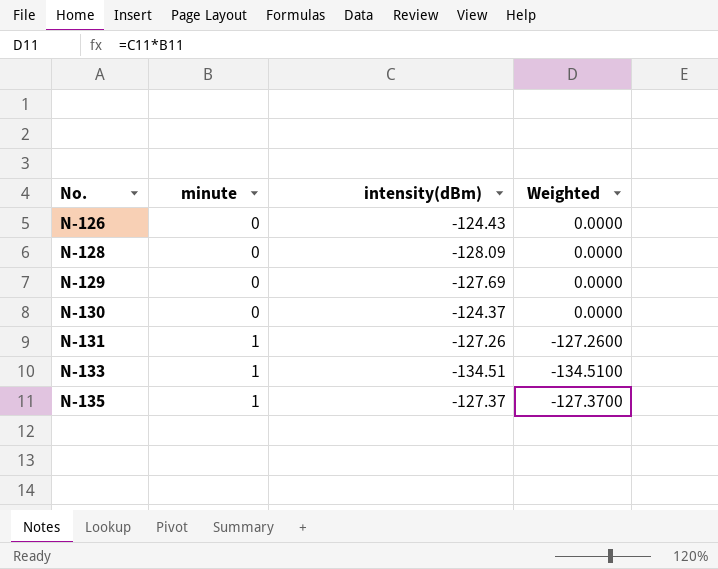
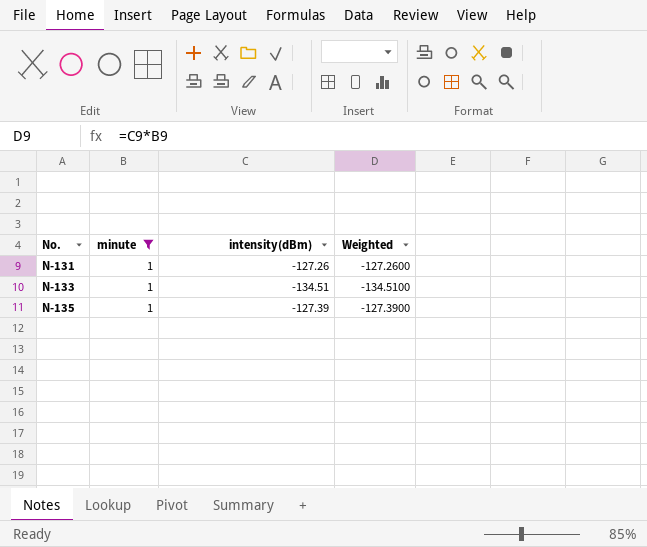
filter: none -> minute = 1
N-135 | intensity(dBm): -127.37 -> -127.39
N-135 | Weighted: -127.3700 -> -127.3900

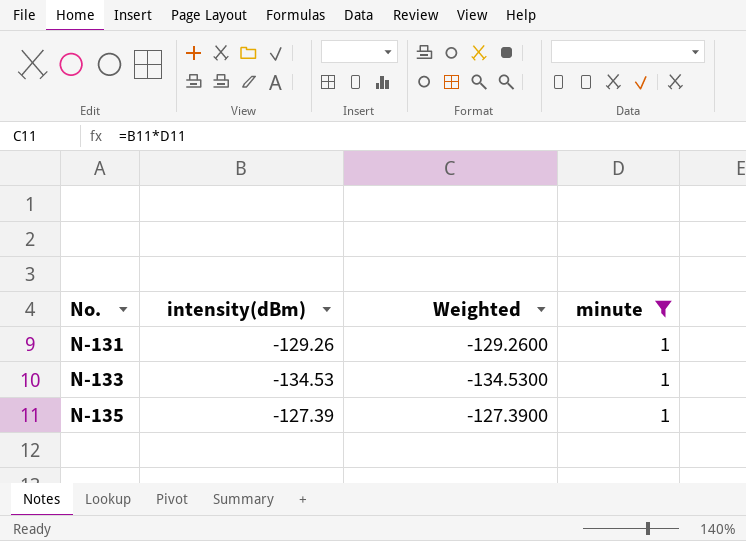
column minute | position: 2 -> 4
N-131 | intensity(dBm): -127.26 -> -129.26
N-131 | Weighted: -127.2600 -> -129.2600
N-133 | intensity(dBm): -134.51 -> -134.53
N-133 | Weighted: -134.5100 -> -134.5300

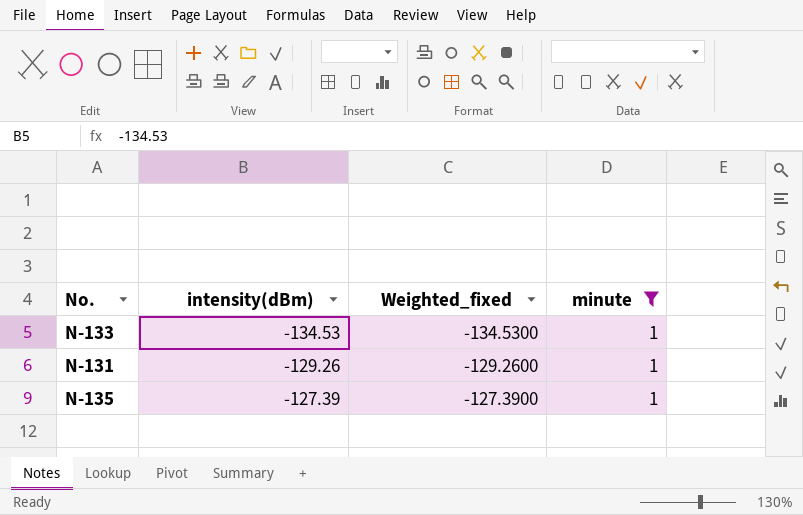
row order: No. ascending -> intensity(dBm) ascending
column name: Weighted -> Weighted_fixed

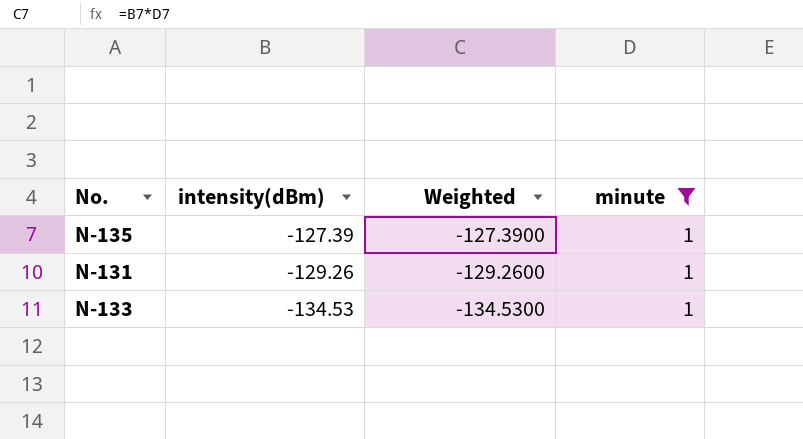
row order: intensity(dBm) ascending -> intensity(dBm) descending
column name: Weighted_fixed -> Weighted

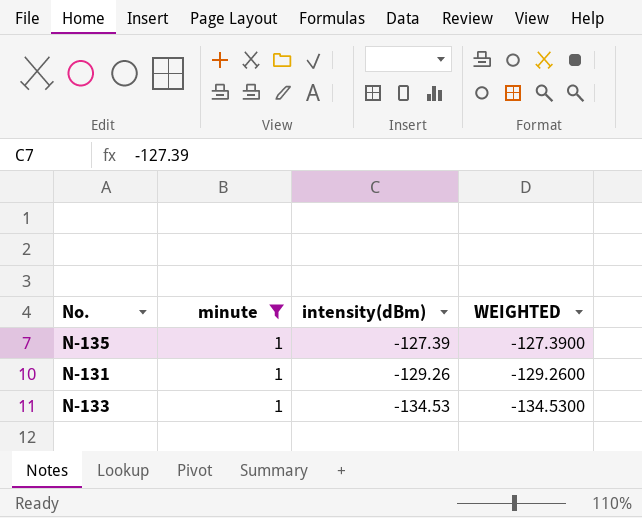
column minute | position: 4 -> 2
column name: Weighted -> WEIGHTED

